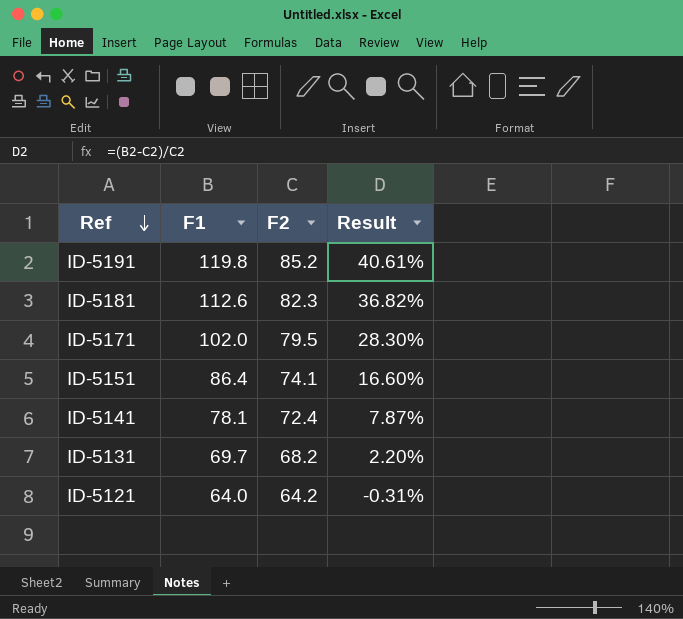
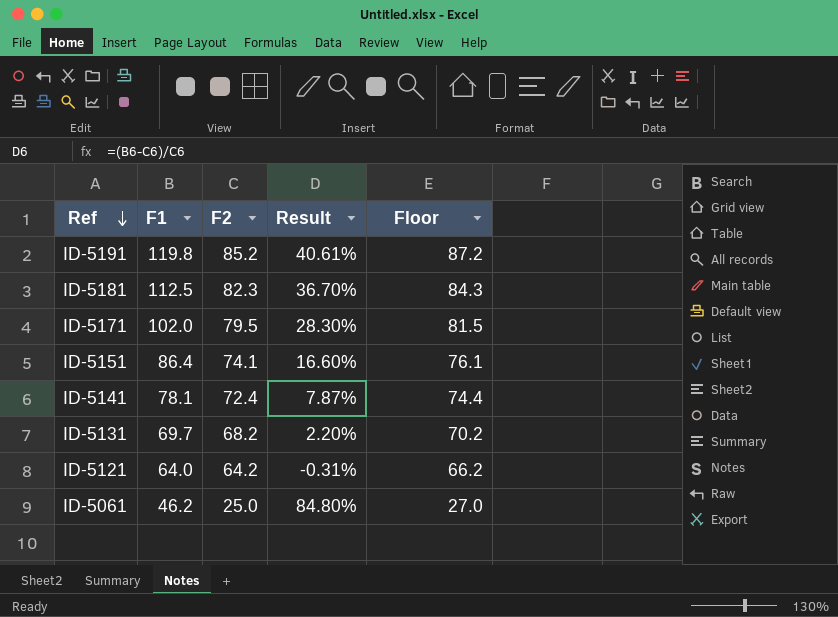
column Floor | formula: none -> [F2] + 2
ID-5181 | F1: 112.6 -> 112.5
ID-5181 | Result: 36.82% -> 36.70%
row ID-5061: none -> 46.2 | 25.0 | 84.80% | 27.0

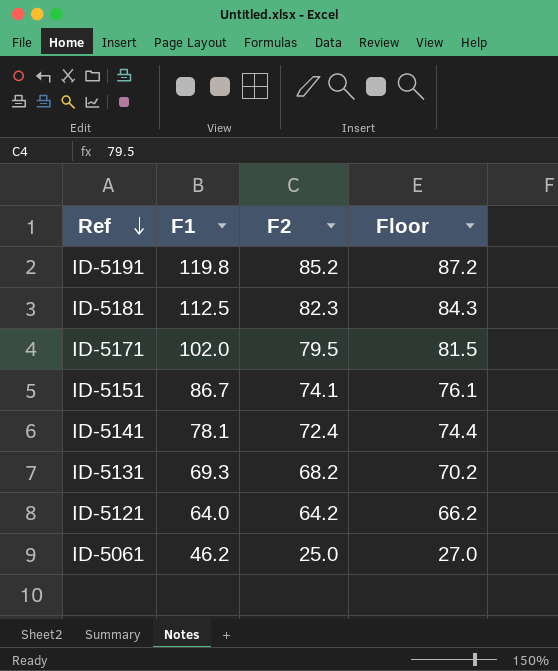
column Result | formula: ([F1] - [F2]) / [F2] -> none
ID-5151 | F1: 86.4 -> 86.7
ID-5131 | F1: 69.7 -> 69.3

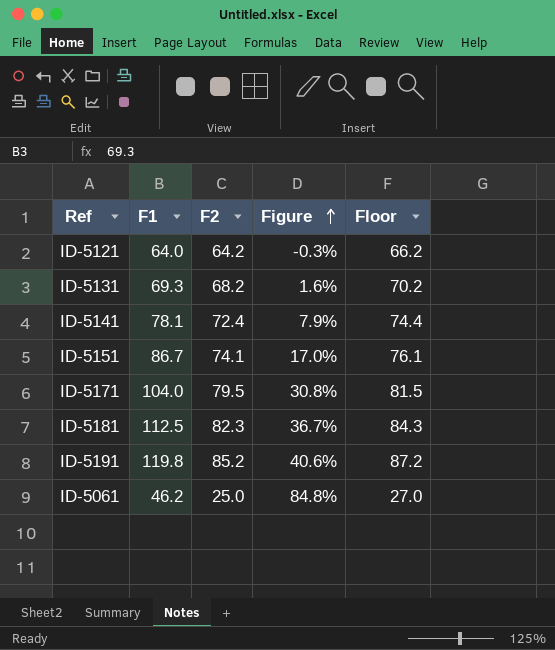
row order: Ref descending -> Figure ascending
column Figure | formula: none -> ([F1] - [F2]) / [F2]
ID-5171 | F1: 102.0 -> 104.0

